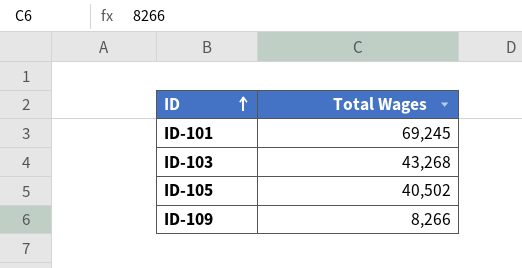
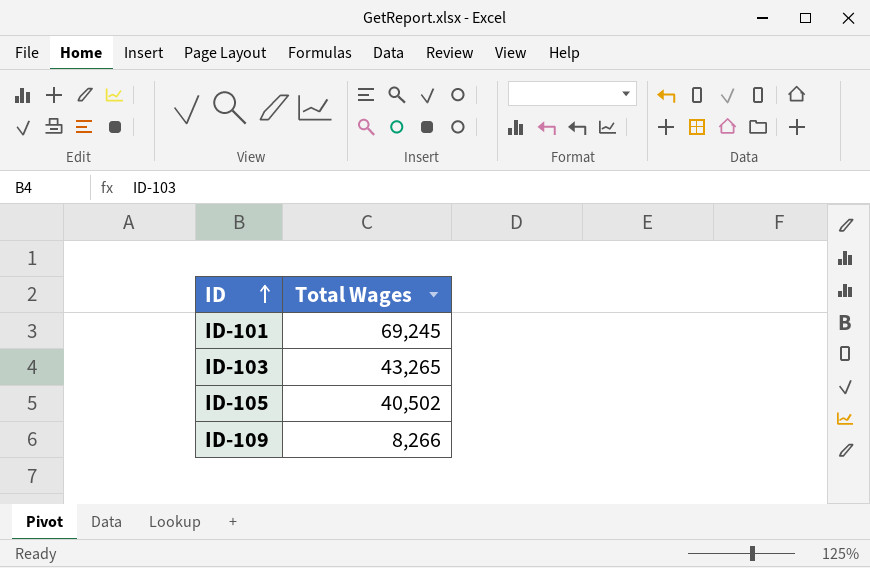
ID-103 | Total Wages: 43,268 -> 43,265

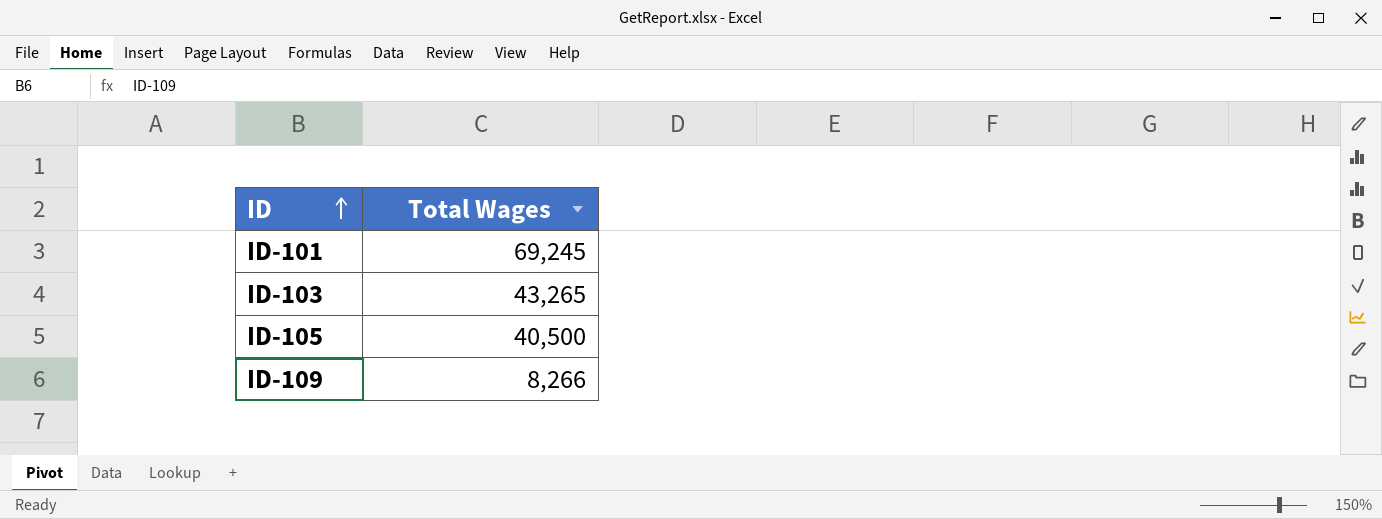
ID-105 | Total Wages: 40,502 -> 40,500

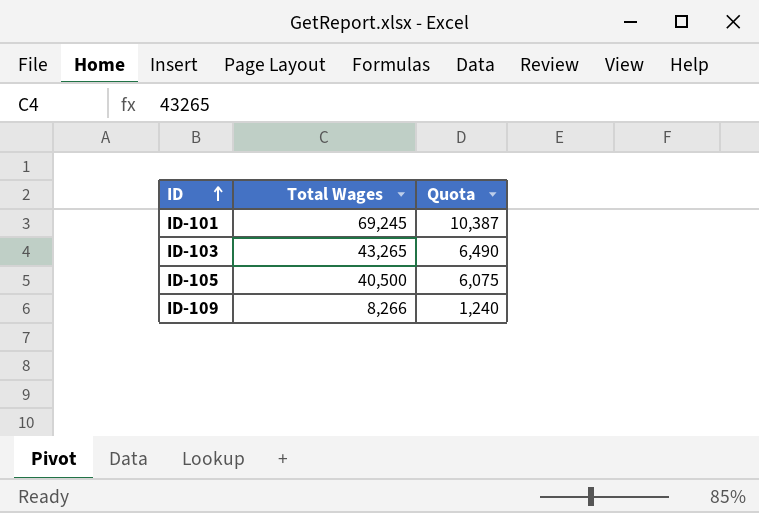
column Quota | formula: none -> [Total Wages] * 0.15

